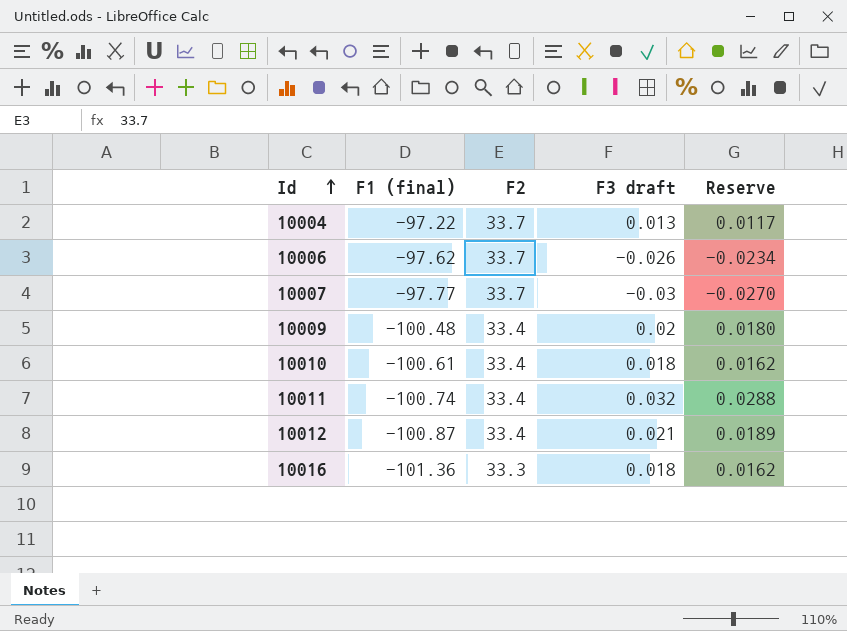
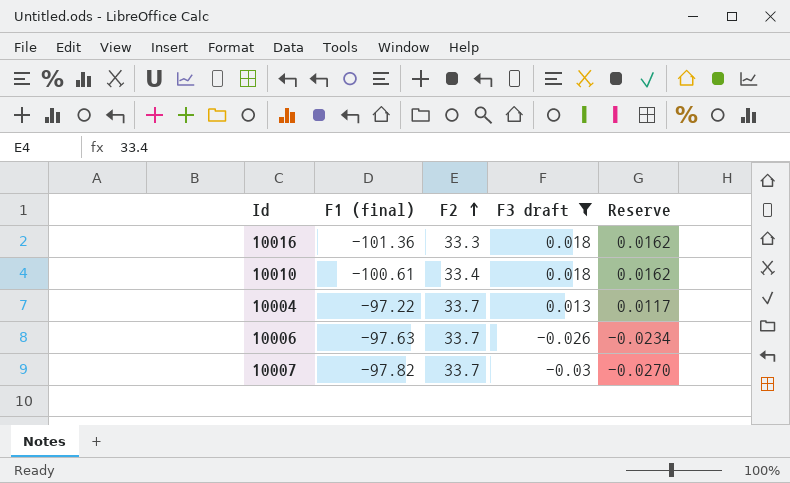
filter: none -> F3 draft <= 0.018
row order: Id ascending -> F2 ascending
10006 | F1 (final): -97.62 -> -97.63
10007 | F1 (final): -97.77 -> -97.82

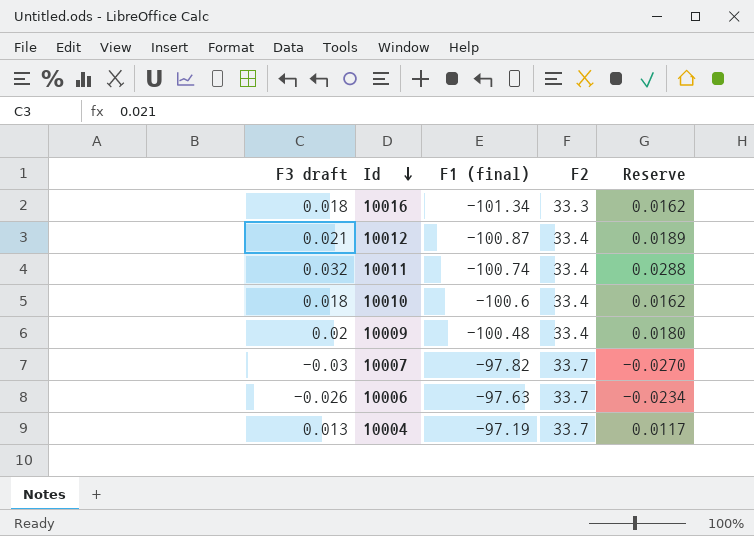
filter: F3 draft <= 0.018 -> none
row order: F2 ascending -> Id descending
column F3 draft | position: 4 -> 1
10016 | F1 (final): -101.36 -> -101.34
10010 | F1 (final): -100.61 -> -100.6
10004 | F1 (final): -97.22 -> -97.19

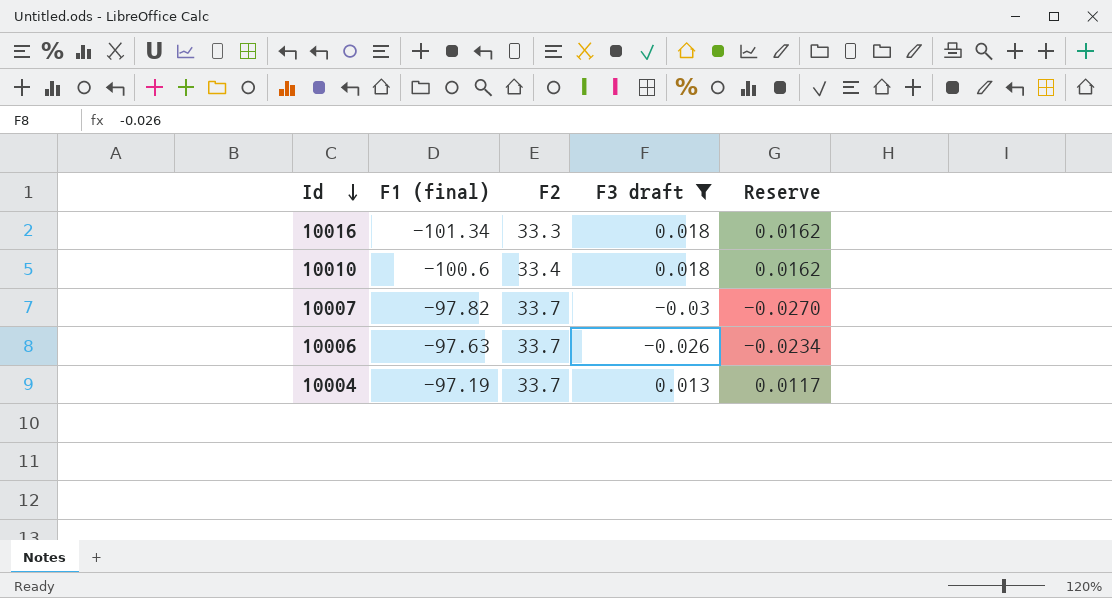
filter: none -> F3 draft <= 0.018
column F3 draft | position: 1 -> 4

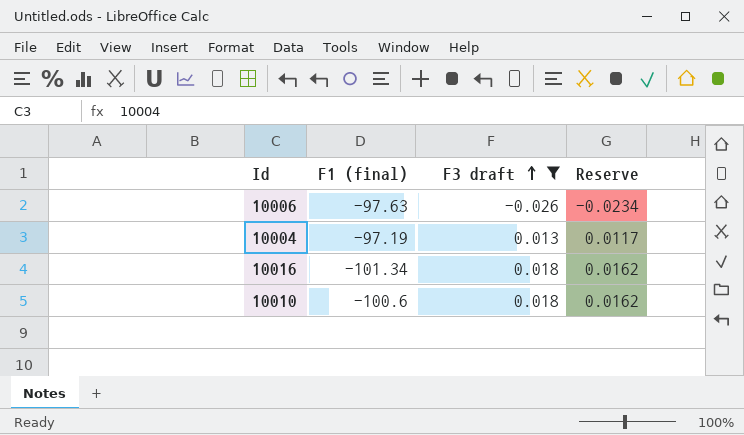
row order: Id descending -> F3 draft ascending
column F2 | position: 3 -> none
row 10007: -97.82 | 33.7 | -0.03 | -0.0270 -> none

